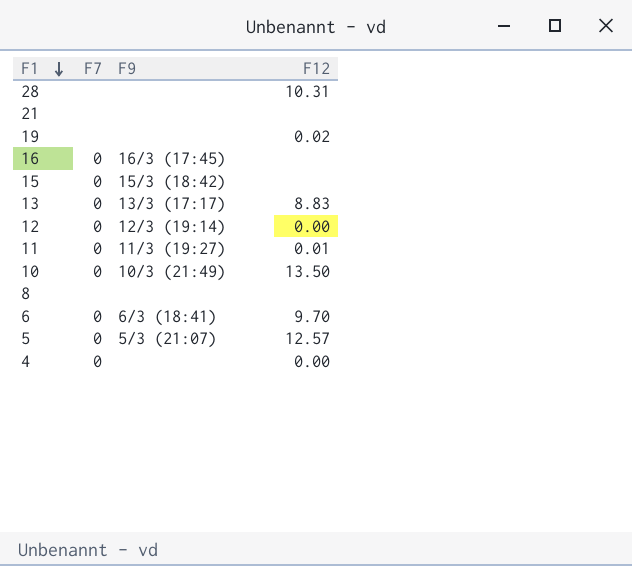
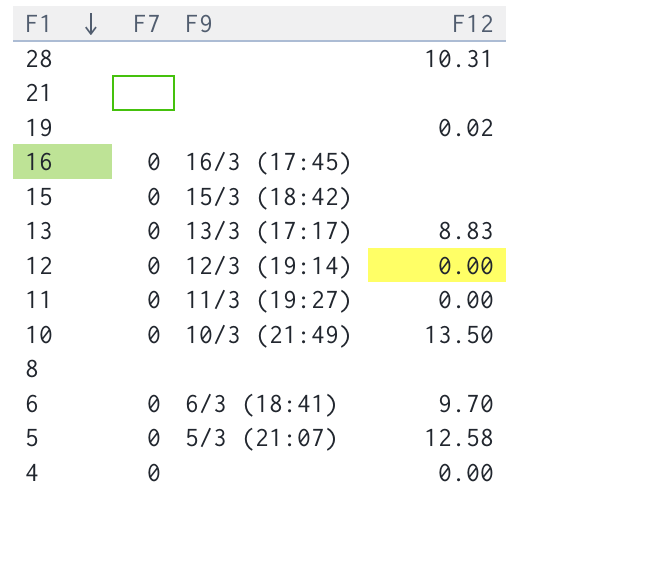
11 | F12: 0.01 -> 0.00
5 | F12: 12.57 -> 12.58

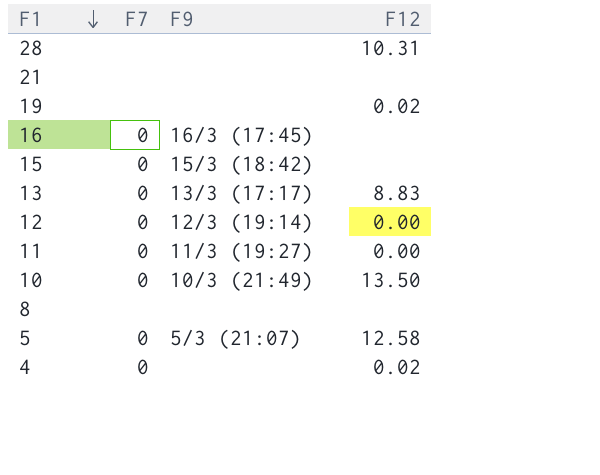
row 6: 0 | 6/3 (18:41) | 9.70 -> none
4 | F12: 0.00 -> 0.02

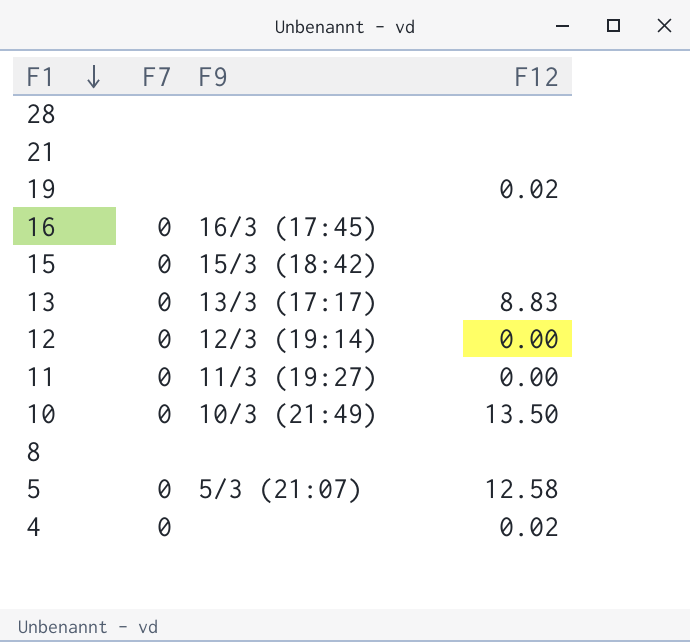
28 | F12: 10.31 -> none

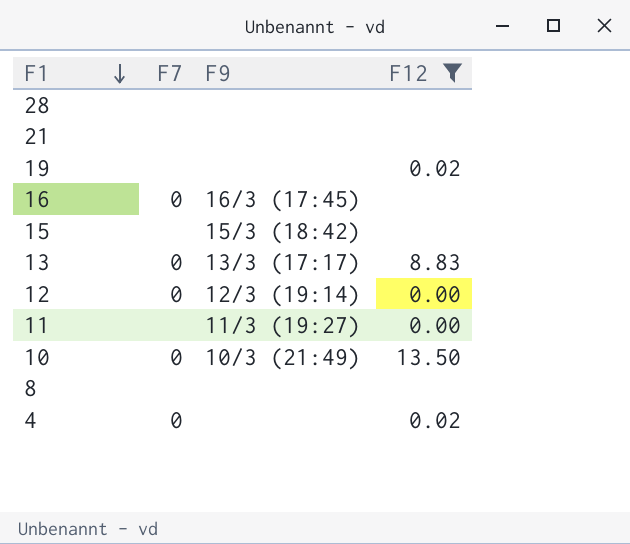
filter: none -> F12 != 12.58
15 | F7: 0 -> none
11 | F7: 0 -> none

